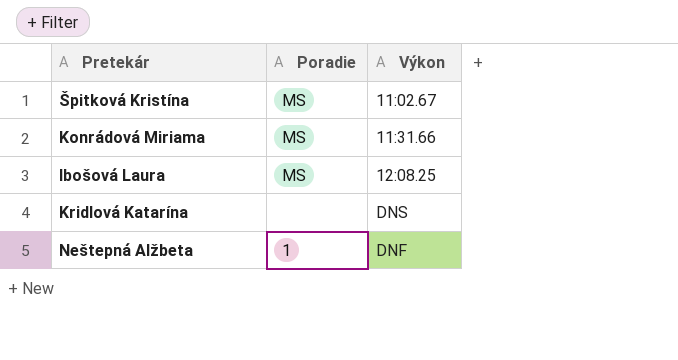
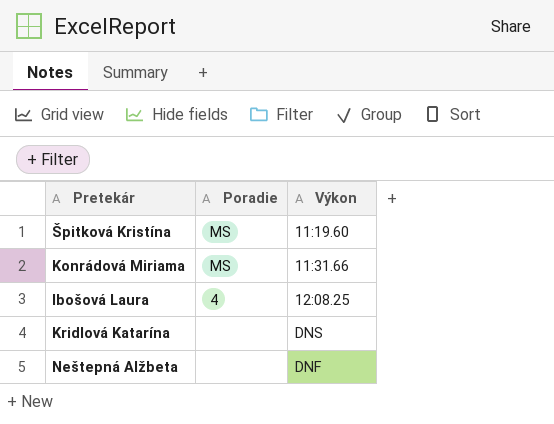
Špitková Kristína | Výkon: 11:02.67 -> 11:19.60
Ibošová Laura | Poradie: MS -> 4
Neštepná Alžbeta | Poradie: 1 -> none

